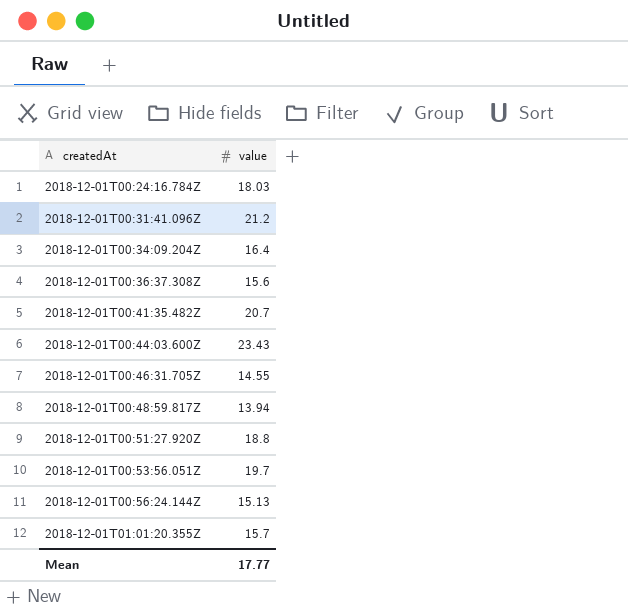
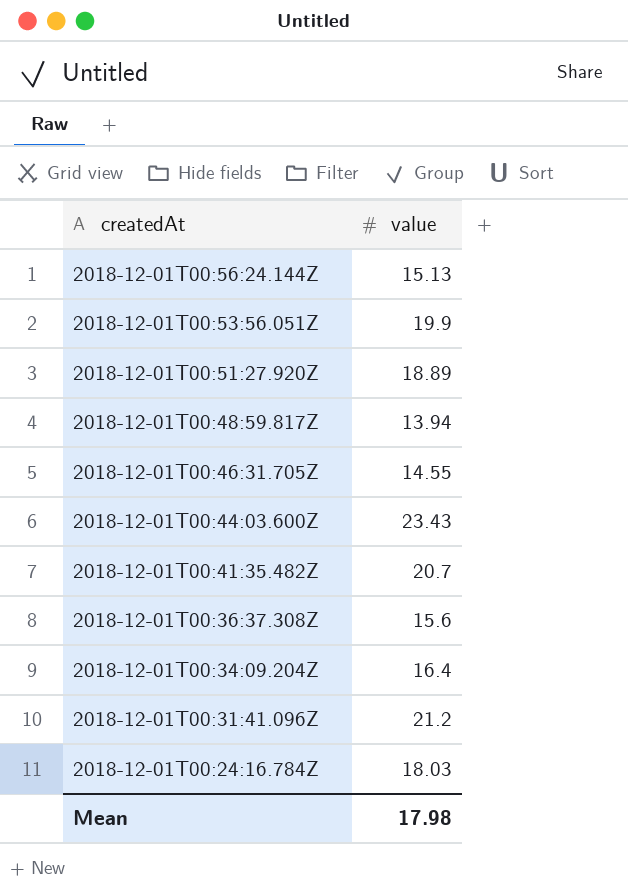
row order: createdAt ascending -> createdAt descending
row 2018-12-01T01:01:20.355Z: 15.7 -> none
2018-12-01T00:53:56.051Z | value: 19.7 -> 19.9
2018-12-01T00:51:27.920Z | value: 18.8 -> 18.89
Mean | value: 17.77 -> 17.98

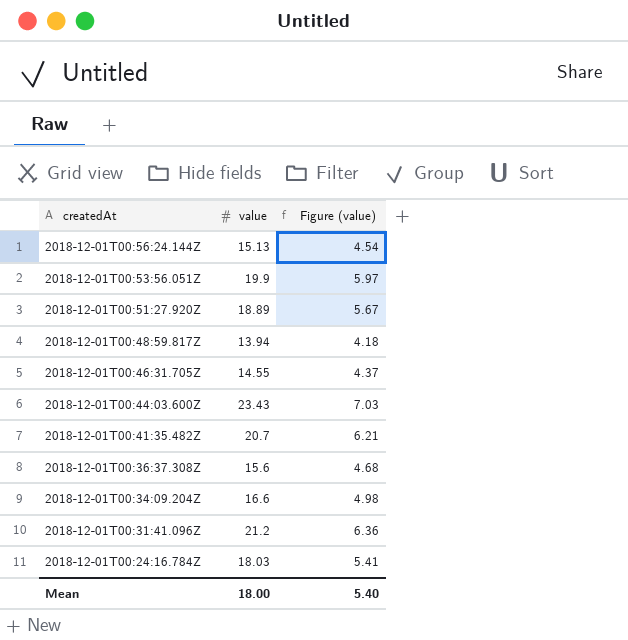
column Figure (value) | formula: none -> [value] * 0.3
2018-12-01T00:34:09.204Z | value: 16.4 -> 16.6
Mean | value: 17.98 -> 18.00

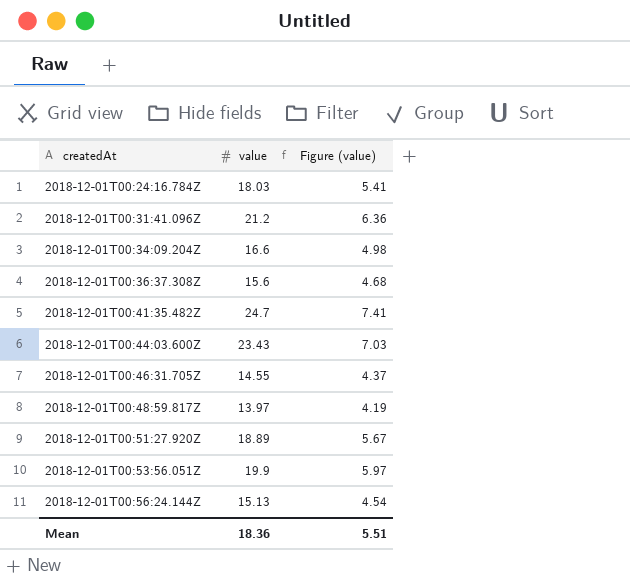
row order: createdAt descending -> createdAt ascending
2018-12-01T00:41:35.482Z | value: 20.7 -> 24.7
2018-12-01T00:41:35.482Z | Figure (value): 6.21 -> 7.41
2018-12-01T00:48:59.817Z | value: 13.94 -> 13.97
2018-12-01T00:48:59.817Z | Figure (value): 4.18 -> 4.19
Mean | value: 18.00 -> 18.36
Mean | Figure (value): 5.40 -> 5.51

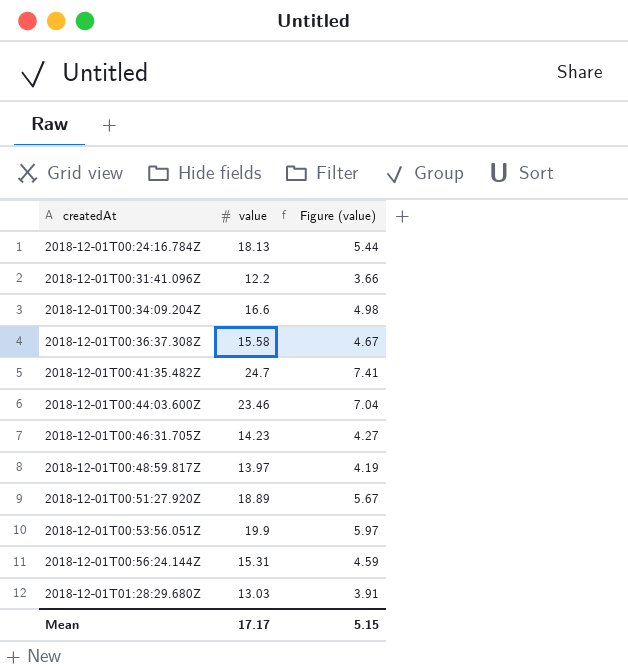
2018-12-01T00:24:16.784Z | value: 18.03 -> 18.13
2018-12-01T00:24:16.784Z | Figure (value): 5.41 -> 5.44
2018-12-01T00:31:41.096Z | value: 21.2 -> 12.2
2018-12-01T00:31:41.096Z | Figure (value): 6.36 -> 3.66
2018-12-01T00:36:37.308Z | value: 15.6 -> 15.58
2018-12-01T00:36:37.308Z | Figure (value): 4.68 -> 4.67
2018-12-01T00:44:03.600Z | value: 23.43 -> 23.46
2018-12-01T00:44:03.600Z | Figure (value): 7.03 -> 7.04
2018-12-01T00:46:31.705Z | value: 14.55 -> 14.23
2018-12-01T00:46:31.705Z | Figure (value): 4.37 -> 4.27
2018-12-01T00:56:24.144Z | value: 15.13 -> 15.31
2018-12-01T00:56:24.144Z | Figure (value): 4.54 -> 4.59
row 2018-12-01T01:28:29.680Z: none -> 13.03 | 3.91
Mean | value: 18.36 -> 17.17
Mean | Figure (value): 5.51 -> 5.15

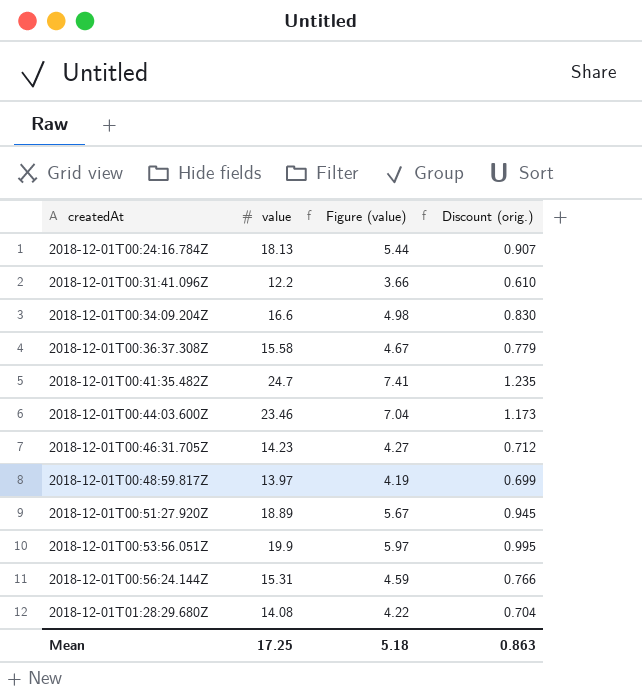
column Discount (orig.) | formula: none -> [value] * 0.05
2018-12-01T01:28:29.680Z | value: 13.03 -> 14.08
2018-12-01T01:28:29.680Z | Figure (value): 3.91 -> 4.22
Mean | value: 17.17 -> 17.25
Mean | Figure (value): 5.15 -> 5.18

